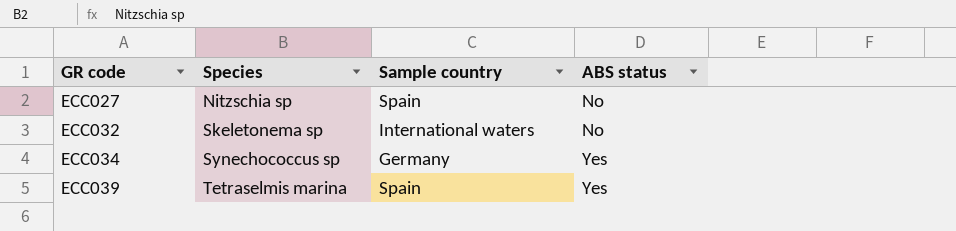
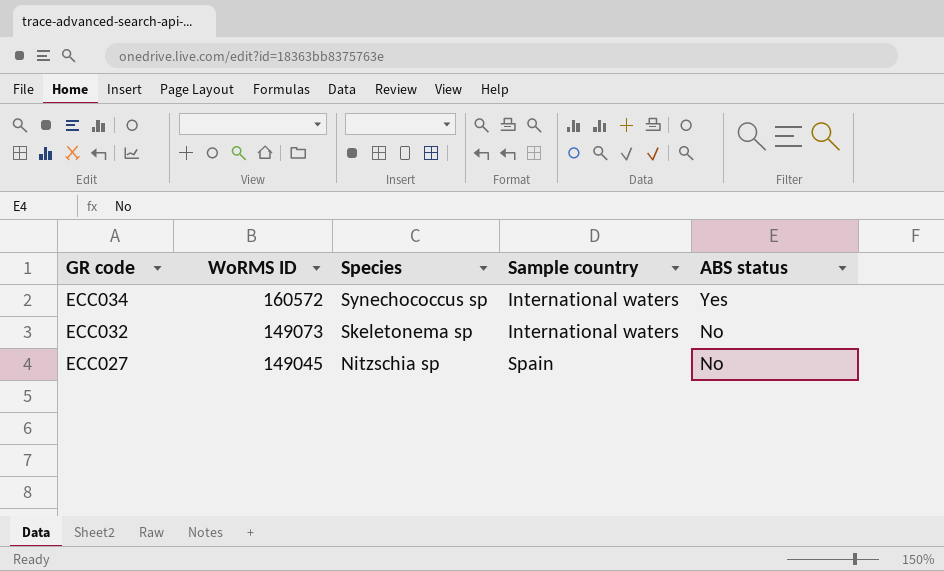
row order: GR code ascending -> GR code descending
column WoRMS ID | position: none -> 2
row ECC039: Tetraselmis marina | Spain | Yes -> none
ECC034 | Sample country: Germany -> International waters

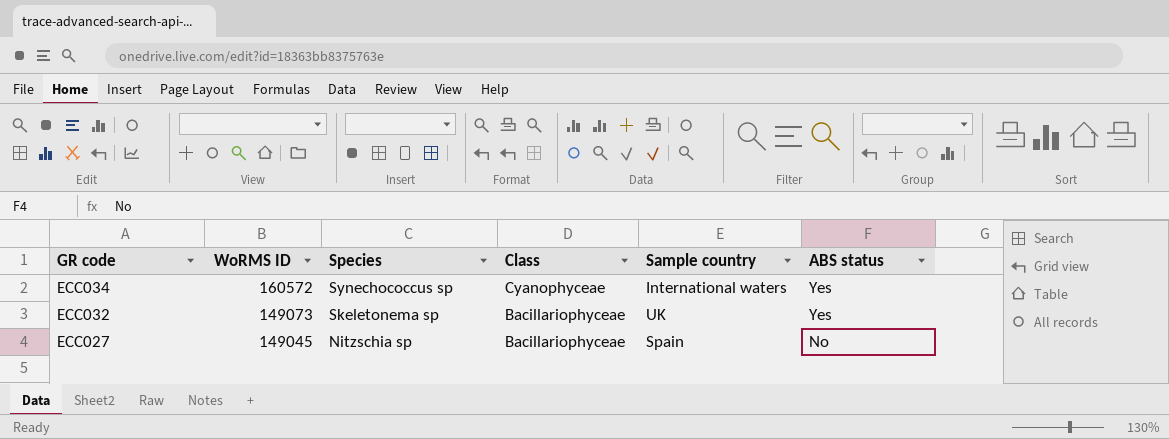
column Class | position: none -> 4
ECC032 | Sample country: International waters -> UK
ECC032 | ABS status: No -> Yes

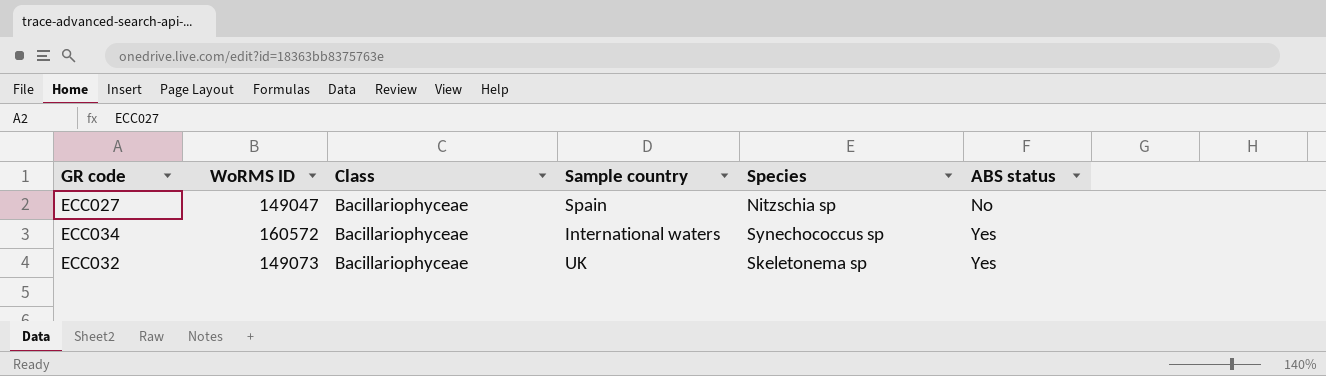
row order: GR code descending -> ABS status ascending
column Species | position: 3 -> 5
ECC027 | WoRMS ID: 149045 -> 149047
ECC034 | Class: Cyanophyceae -> Bacillariophyceae

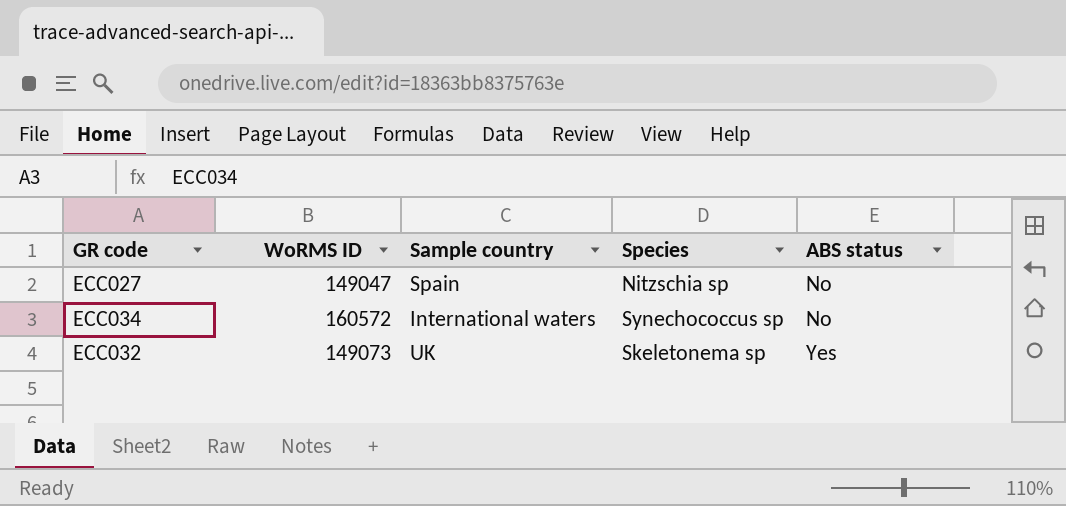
column Class | position: 3 -> none
ECC034 | ABS status: Yes -> No

